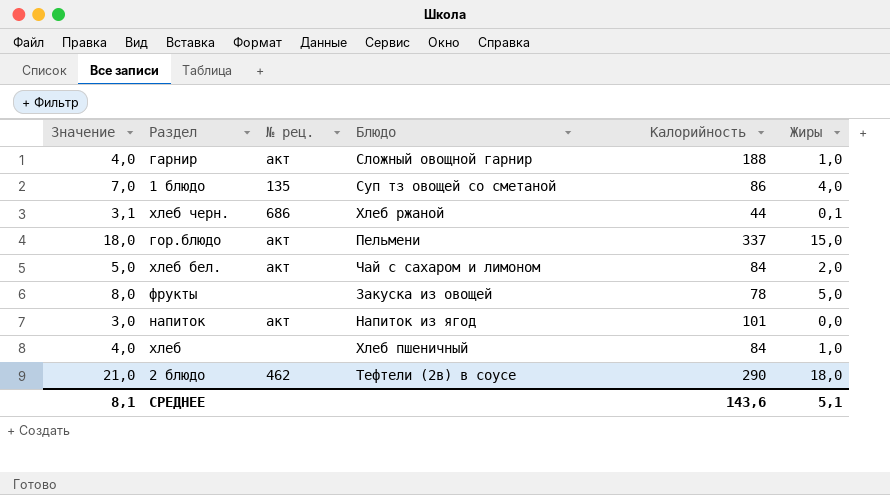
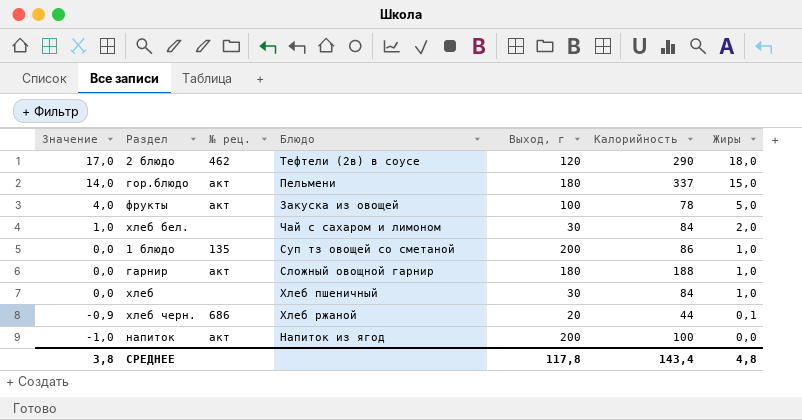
row order: none -> Значение descending
column Значение | formula: [Жиры] + 3 -> [Жиры] - 1
column Выход, г | position: none -> 5
фрукты | № рец.: none -> акт
хлеб бел. | № рец.: акт -> none
1 блюдо | Жиры: 4,0 -> 1,0
напиток | Калорийность: 101 -> 100
СРЕДНЕЕ | Значение: 8,1 -> 3,8
СРЕДНЕЕ | Калорийность: 143,6 -> 143,4
СРЕДНЕЕ | Жиры: 5,1 -> 4,8

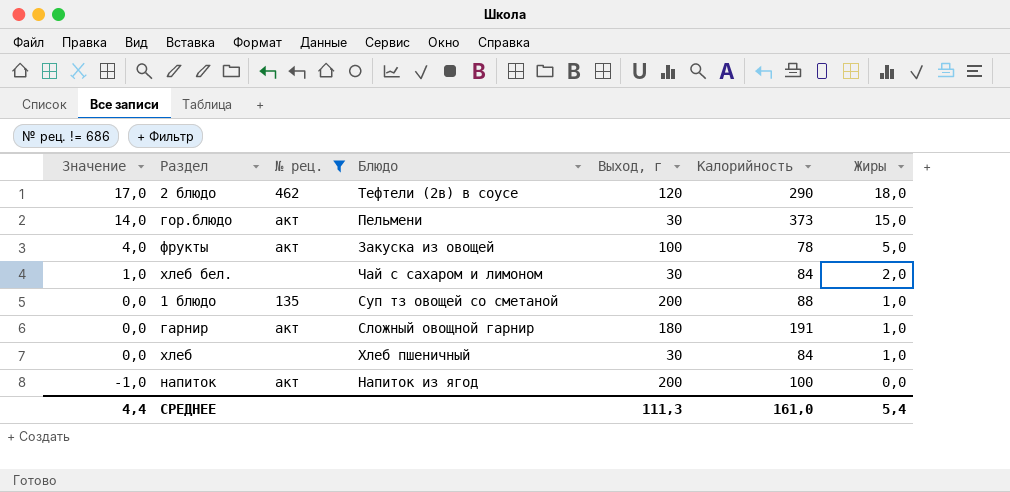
filter: none -> № рец. != 686
гор.блюдо | Выход, г: 180 -> 30
гор.блюдо | Калорийность: 337 -> 373
1 блюдо | Калорийность: 86 -> 88
гарнир | Калорийность: 188 -> 191
СРЕДНЕЕ | Значение: 3,8 -> 4,4
СРЕДНЕЕ | Выход, г: 117,8 -> 111,3
СРЕДНЕЕ | Калорийность: 143,4 -> 161,0
СРЕДНЕЕ | Жиры: 4,8 -> 5,4

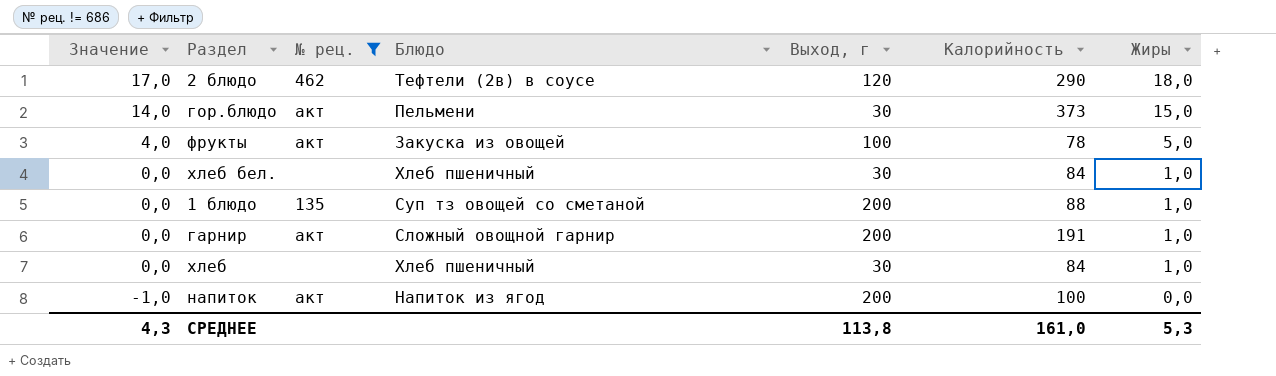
хлеб бел. | Значение: 1,0 -> 0,0
хлеб бел. | Блюдо: Чай с сахаром и лимоном -> Хлеб пшеничный
хлеб бел. | Жиры: 2,0 -> 1,0
гарнир | Выход, г: 180 -> 200
СРЕДНЕЕ | Значение: 4,4 -> 4,3
СРЕДНЕЕ | Выход, г: 111,3 -> 113,8
СРЕДНЕЕ | Жиры: 5,4 -> 5,3

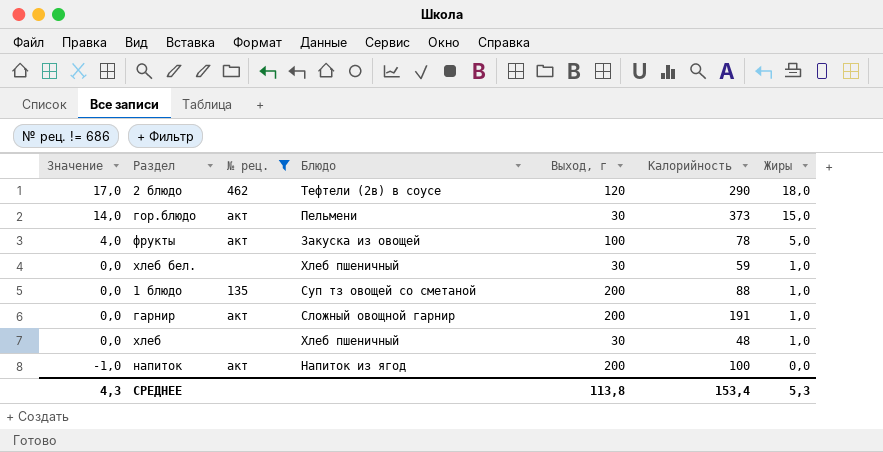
хлеб бел. | Калорийность: 84 -> 59
хлеб | Калорийность: 84 -> 48
СРЕДНЕЕ | Калорийность: 161,0 -> 153,4

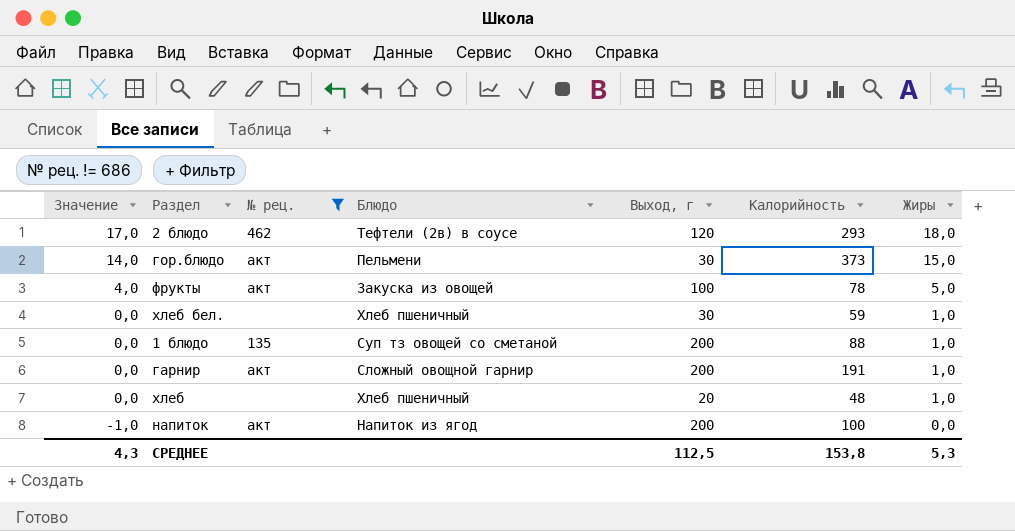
2 блюдо | Калорийность: 290 -> 293
хлеб | Выход, г: 30 -> 20
СРЕДНЕЕ | Выход, г: 113,8 -> 112,5
СРЕДНЕЕ | Калорийность: 153,4 -> 153,8

